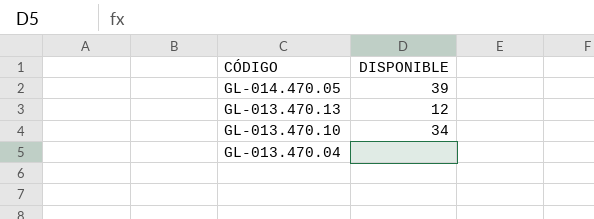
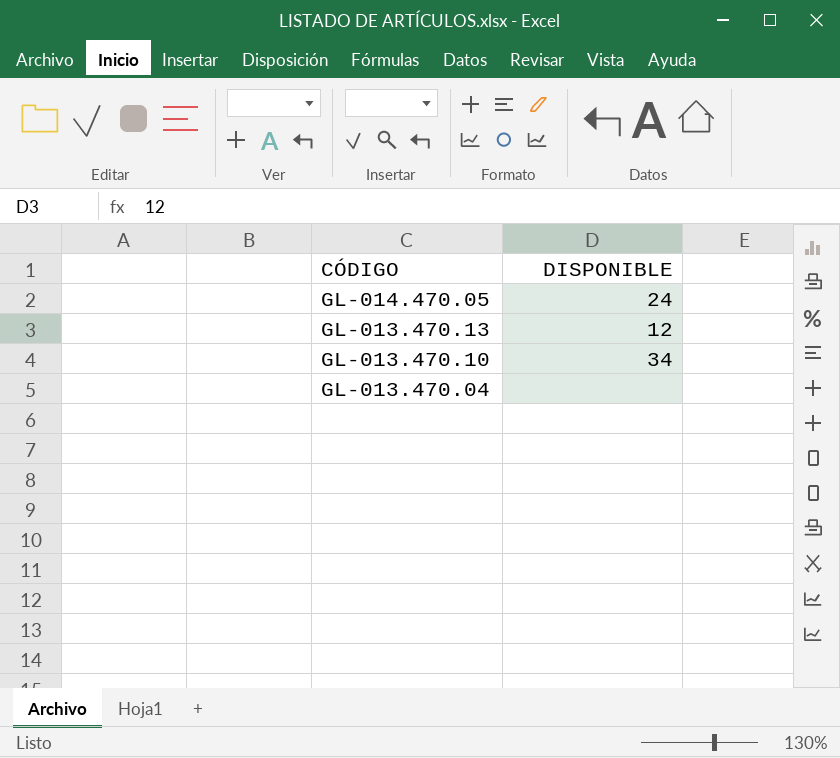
GL-014.470.05 | DISPONIBLE: 39 -> 24

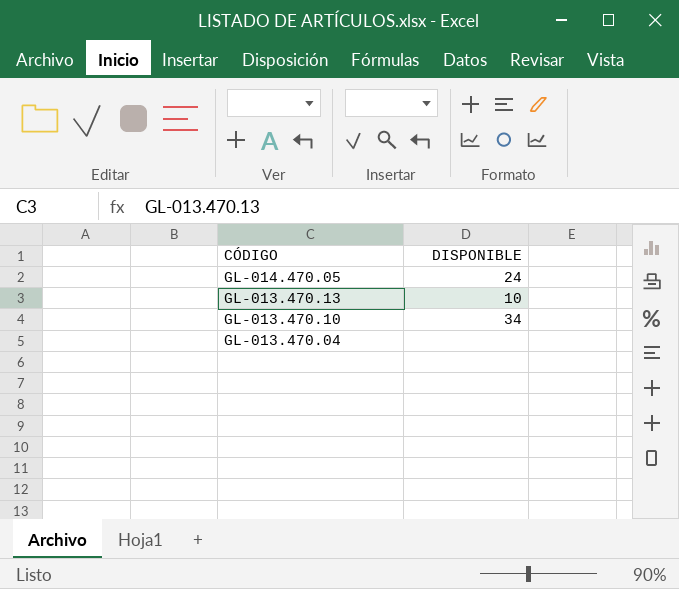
GL-013.470.13 | DISPONIBLE: 12 -> 10

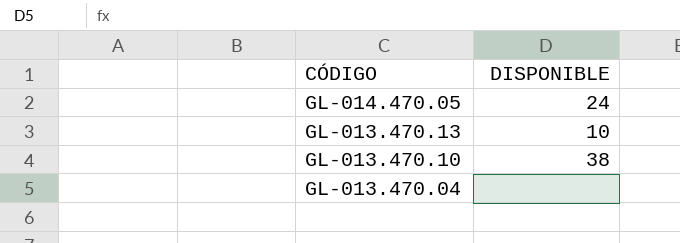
GL-013.470.10 | DISPONIBLE: 34 -> 38

